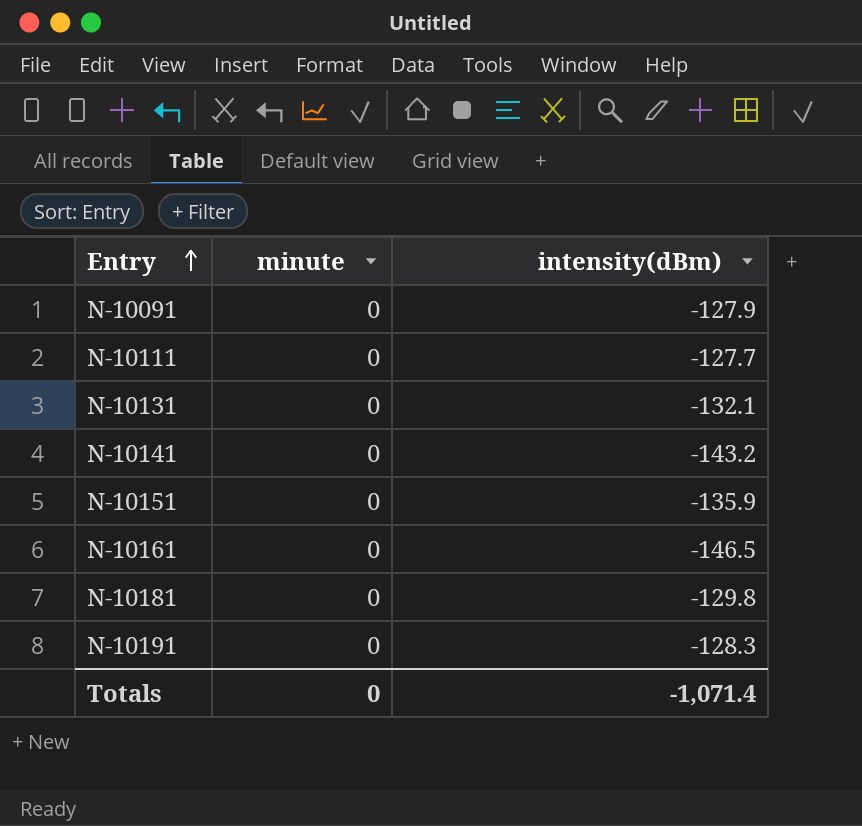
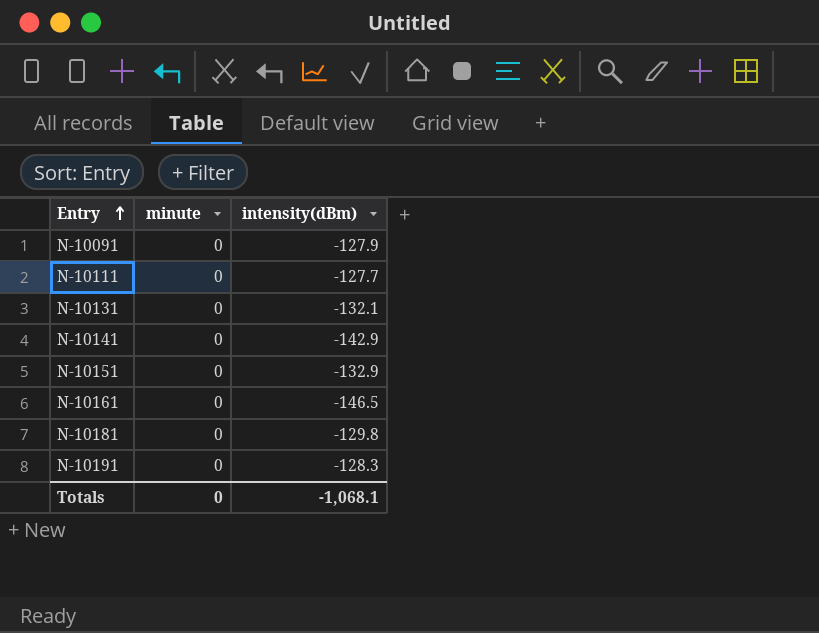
N-10141 | intensity(dBm): -143.2 -> -142.9
N-10151 | intensity(dBm): -135.9 -> -132.9
Totals | intensity(dBm): -1,071.4 -> -1,068.1

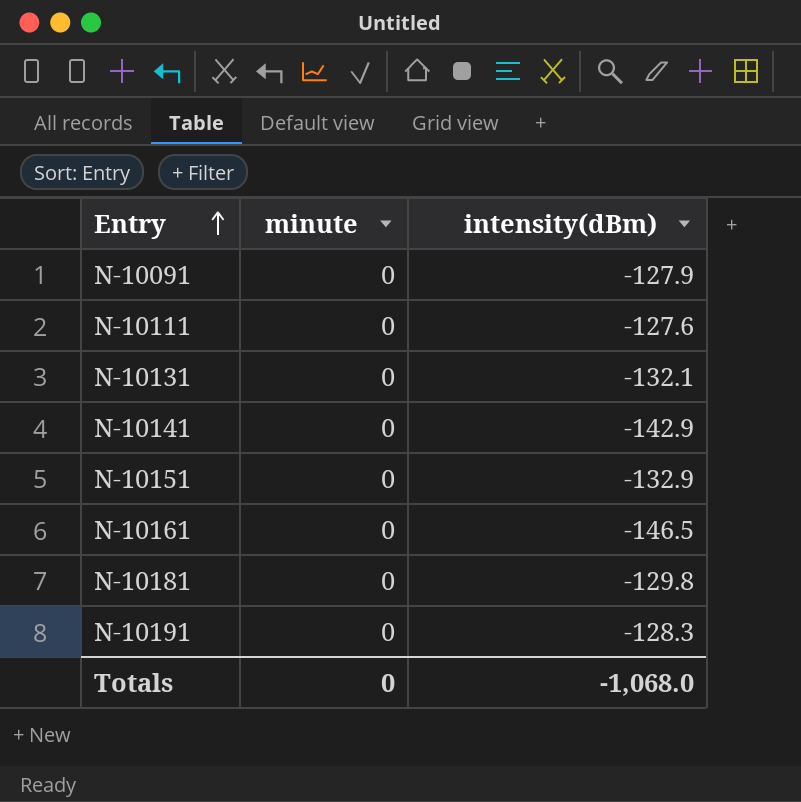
N-10111 | intensity(dBm): -127.7 -> -127.6
Totals | intensity(dBm): -1,068.1 -> -1,068.0

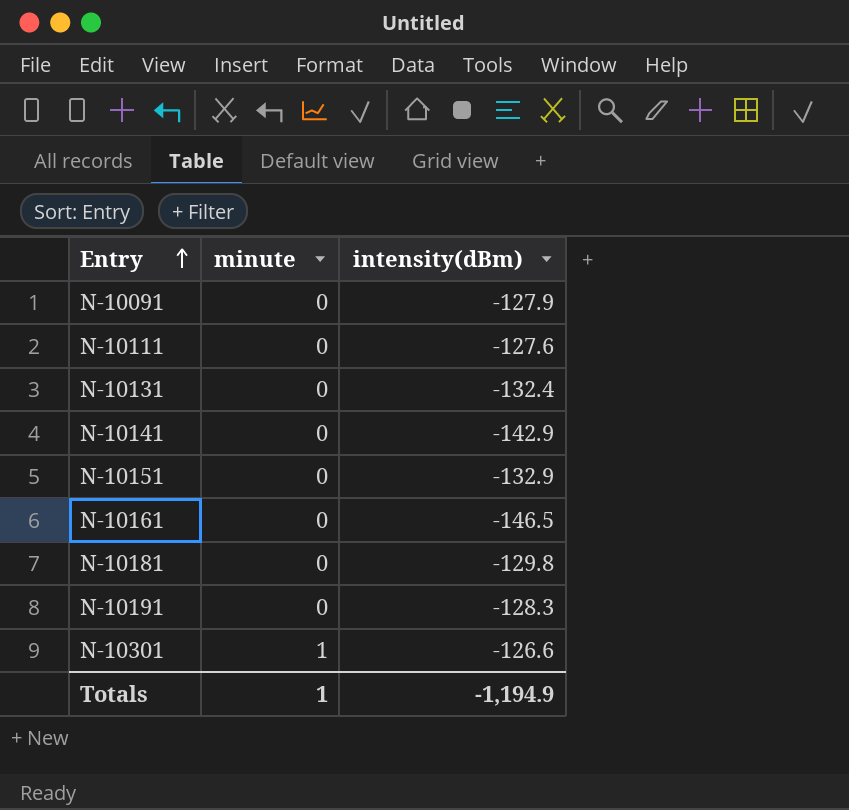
N-10131 | intensity(dBm): -132.1 -> -132.4
row N-10301: none -> 1 | -126.6
Totals | minute: 0 -> 1
Totals | intensity(dBm): -1,068.0 -> -1,194.9

